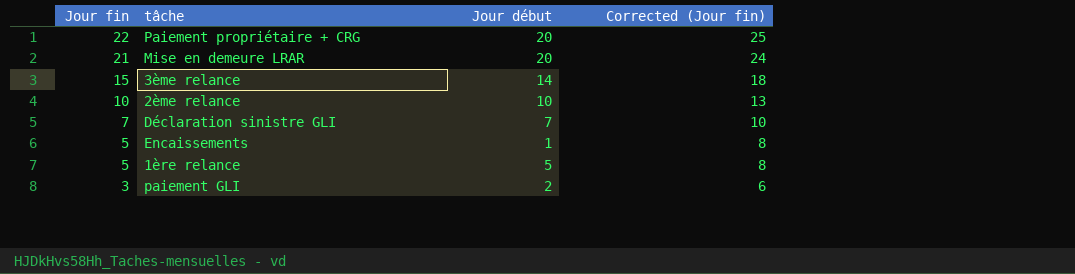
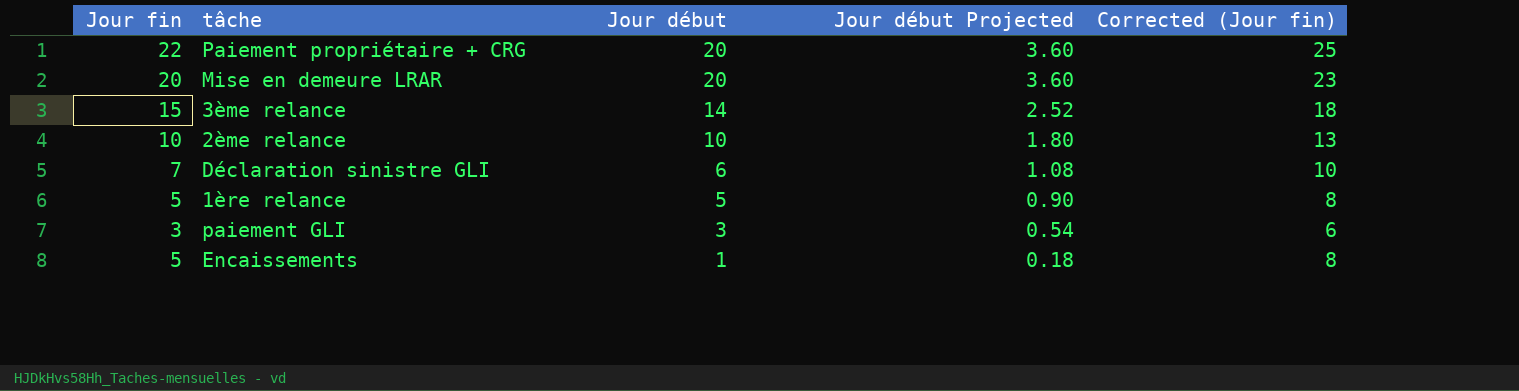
row order: Jour fin descending -> Jour début descending
column Jour début Projected | formula: none -> [Jour début] * 0.18
Mise en demeure LRAR | Jour fin: 21 -> 20
Mise en demeure LRAR | Corrected (Jour fin): 24 -> 23
Déclaration sinistre GLI | Jour début: 7 -> 6
paiement GLI | Jour début: 2 -> 3

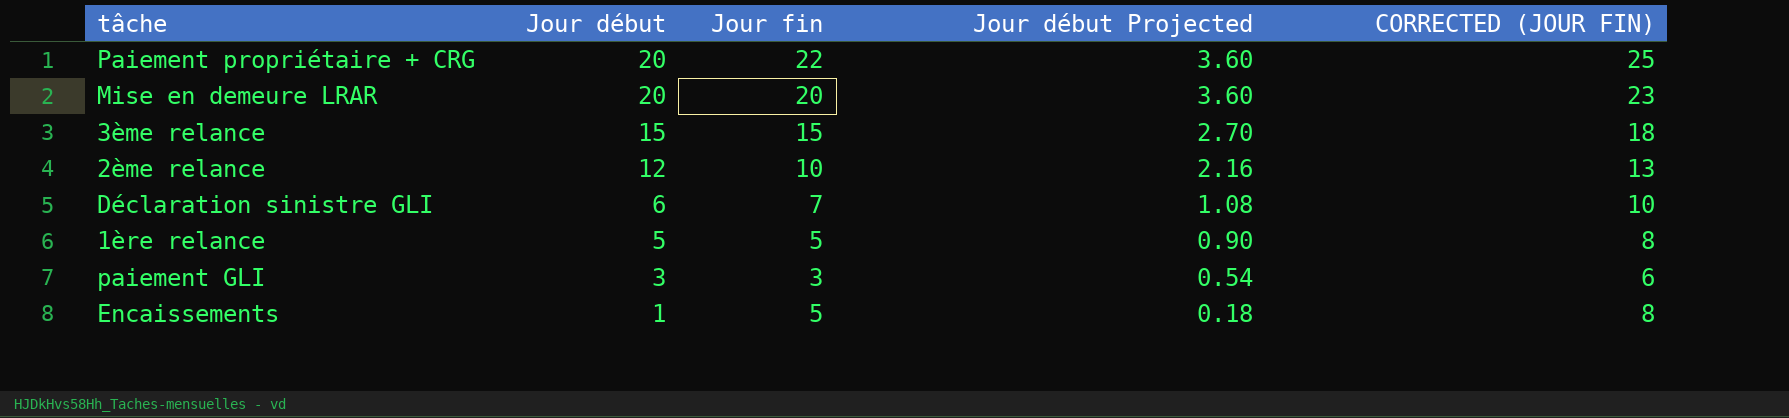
column Jour fin | position: 1 -> 3
column name: Corrected (Jour fin) -> CORRECTED (JOUR FIN)
3ème relance | Jour début: 14 -> 15
3ème relance | Jour début Projected: 2.52 -> 2.70
2ème relance | Jour début: 10 -> 12
2ème relance | Jour début Projected: 1.80 -> 2.16

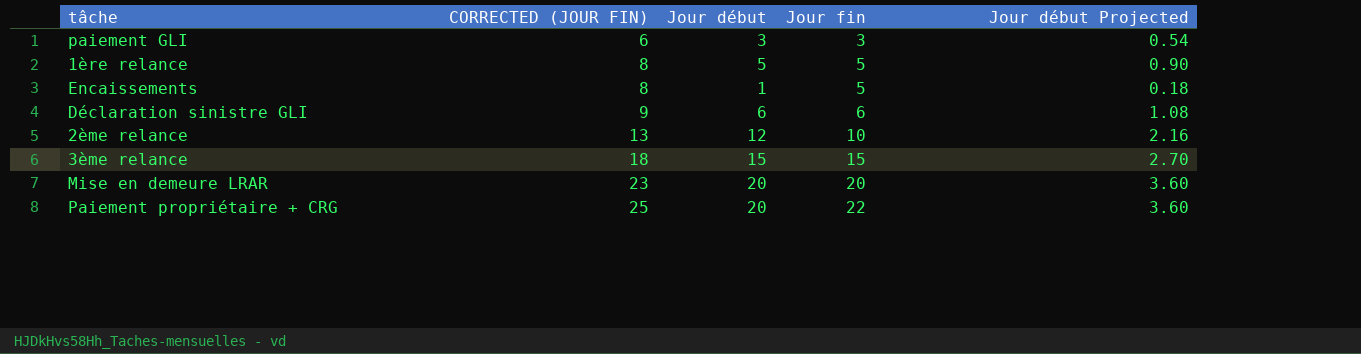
row order: Jour début descending -> CORRECTED (JOUR FIN) ascending
column CORRECTED (JOUR FIN) | position: 5 -> 2
Déclaration sinistre GLI | CORRECTED (JOUR FIN): 10 -> 9
Déclaration sinistre GLI | Jour fin: 7 -> 6

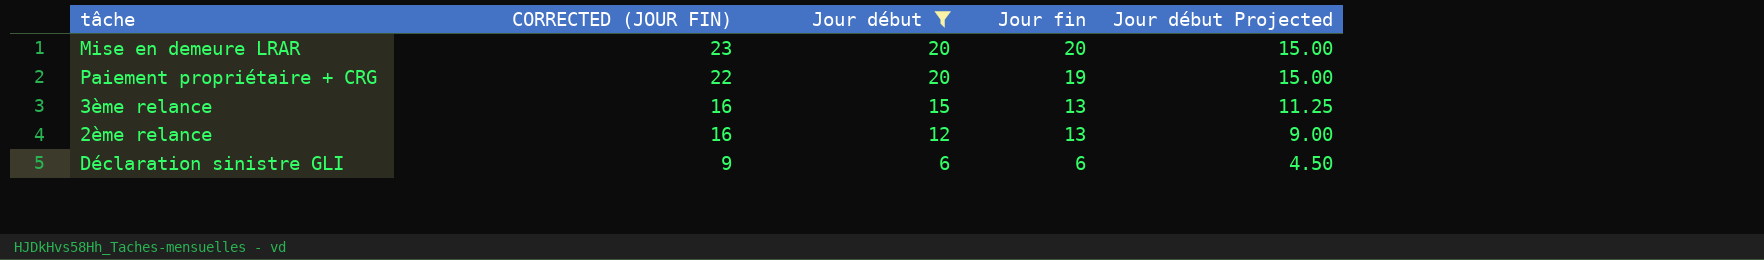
filter: none -> Jour début >= 6
row order: CORRECTED (JOUR FIN) ascending -> CORRECTED (JOUR FIN) descending
column Jour début Projected | formula: [Jour début] * 0.18 -> [Jour début] * 0.75
Paiement propriétaire + CRG | CORRECTED (JOUR FIN): 25 -> 22
Paiement propriétaire + CRG | Jour fin: 22 -> 19
3ème relance | CORRECTED (JOUR FIN): 18 -> 16
3ème relance | Jour fin: 15 -> 13
2ème relance | CORRECTED (JOUR FIN): 13 -> 16
2ème relance | Jour fin: 10 -> 13

